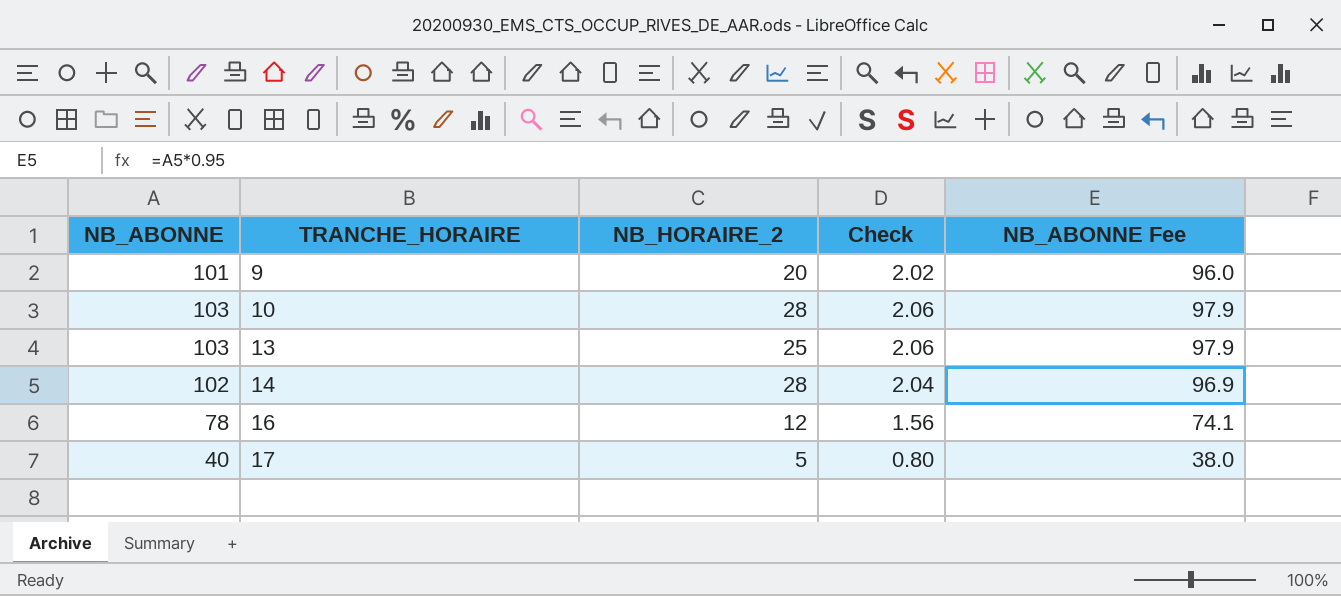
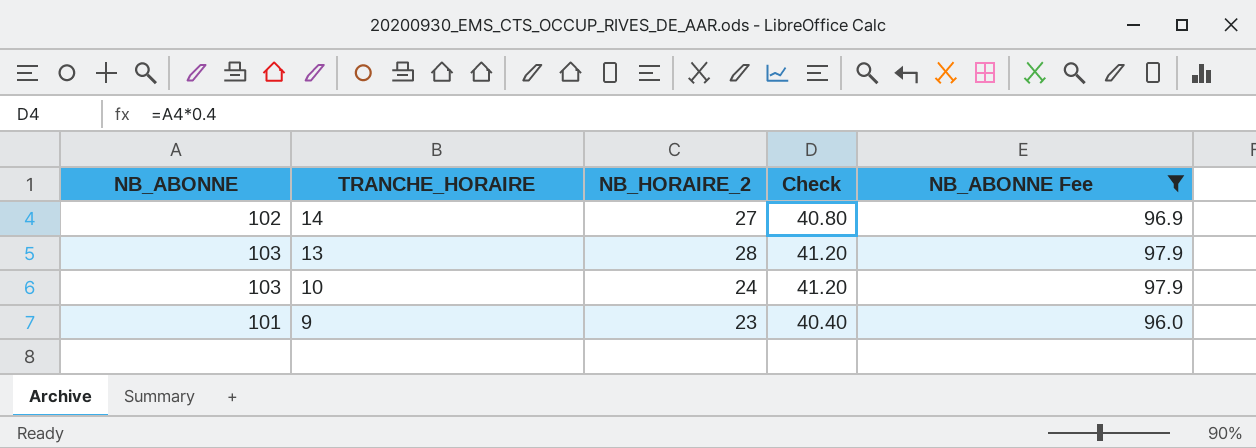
filter: none -> NB_ABONNE Fee >= 96.0
row order: TRANCHE_HORAIRE ascending -> TRANCHE_HORAIRE descending
column Check | formula: [NB_ABONNE] * 0.02 -> [NB_ABONNE] * 0.4
14 | NB_HORAIRE_2: 28 -> 27
13 | NB_HORAIRE_2: 25 -> 28
10 | NB_HORAIRE_2: 28 -> 24
9 | NB_HORAIRE_2: 20 -> 23

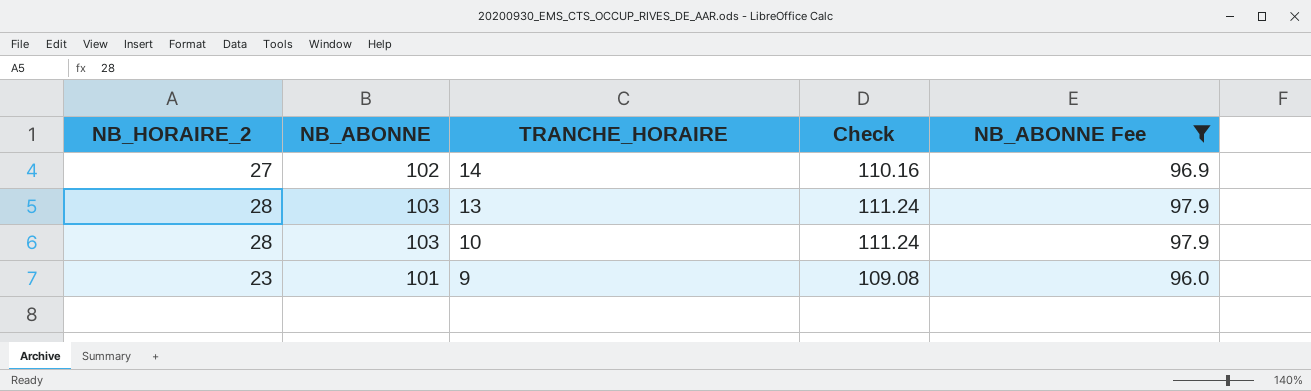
column NB_HORAIRE_2 | position: 3 -> 1
column Check | formula: [NB_ABONNE] * 0.4 -> [NB_ABONNE] * 1.08
10 | NB_HORAIRE_2: 24 -> 28

